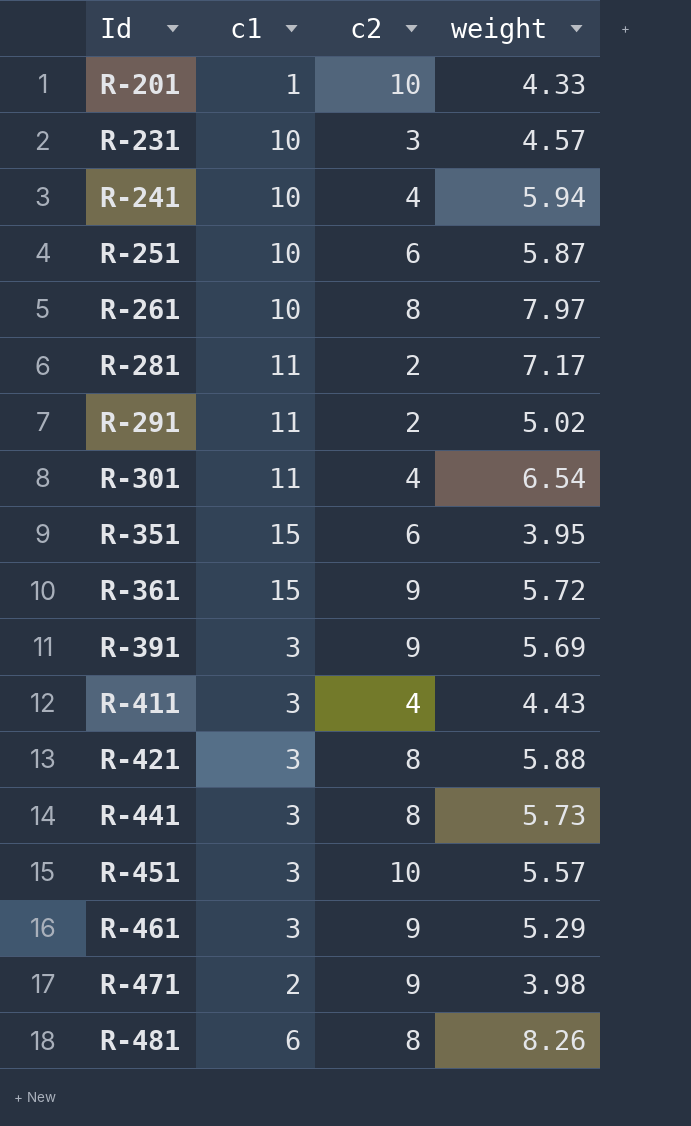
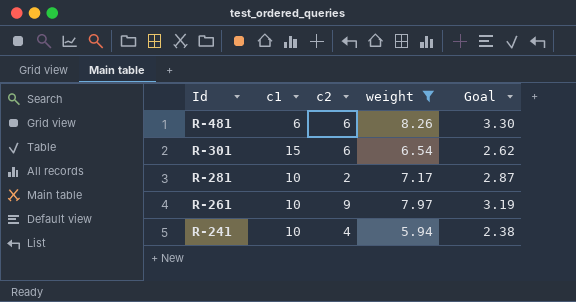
filter: none -> weight >= 5.94
row order: Id ascending -> Id descending
column Goal | formula: none -> [weight] * 0.4
R-481 | c2: 8 -> 6
R-301 | c1: 11 -> 15
R-301 | c2: 4 -> 6
R-281 | c1: 11 -> 10
R-261 | c2: 8 -> 9

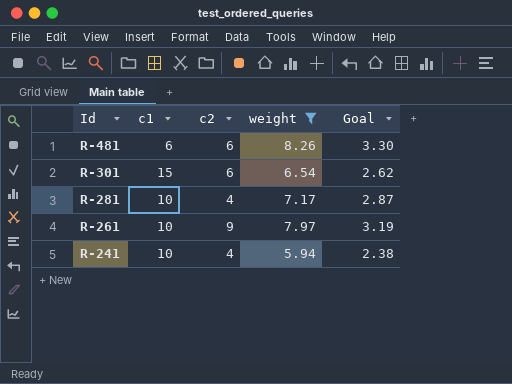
R-281 | c2: 2 -> 4

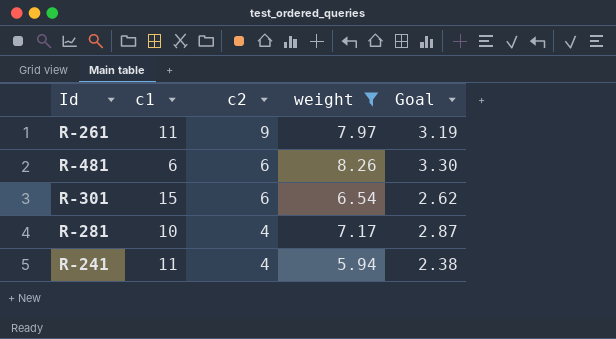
row order: Id descending -> c2 descending
R-261 | c1: 10 -> 11
R-241 | c1: 10 -> 11

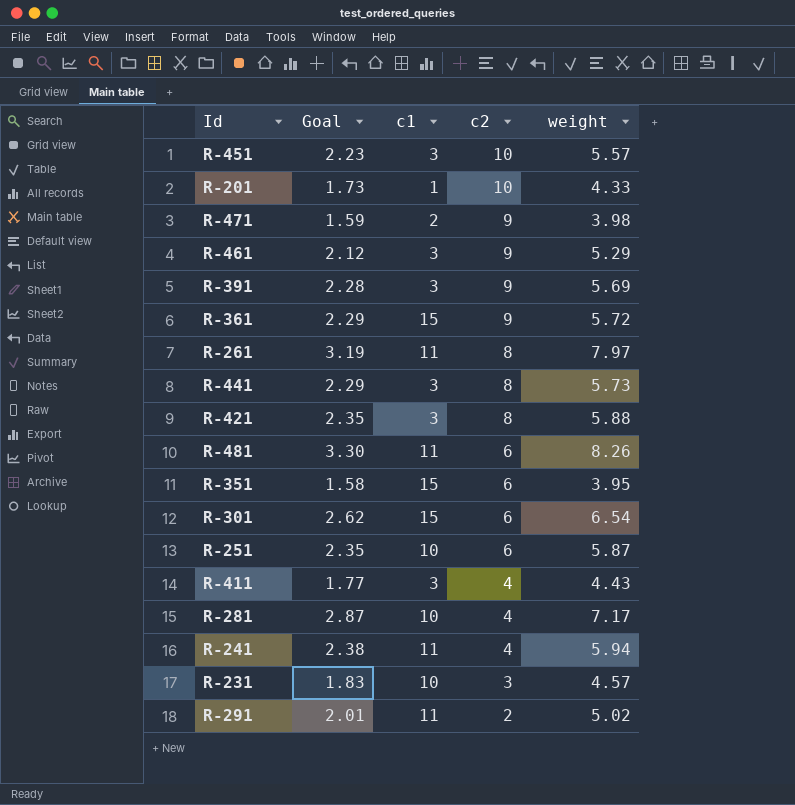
filter: weight >= 5.94 -> none
column Goal | position: 5 -> 2
R-261 | c2: 9 -> 8
R-481 | c1: 6 -> 11

